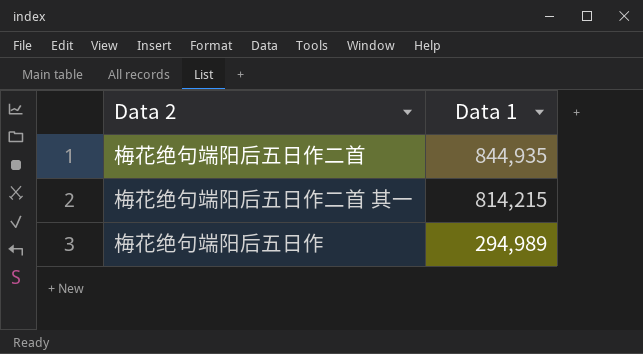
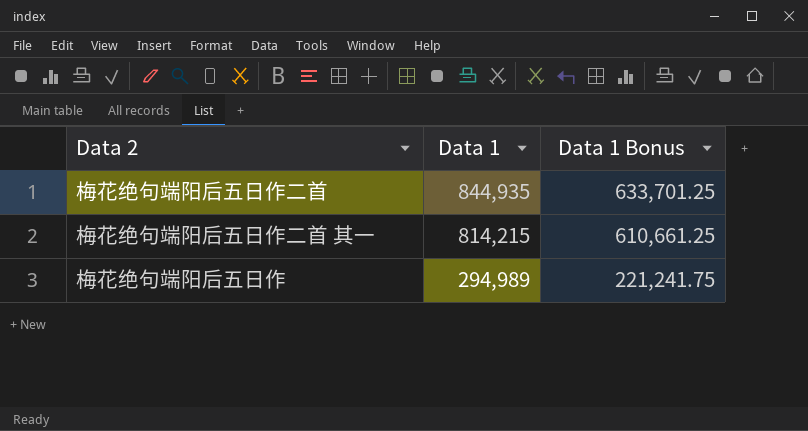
column Data 1 Bonus | formula: none -> [Data 1] * 0.75

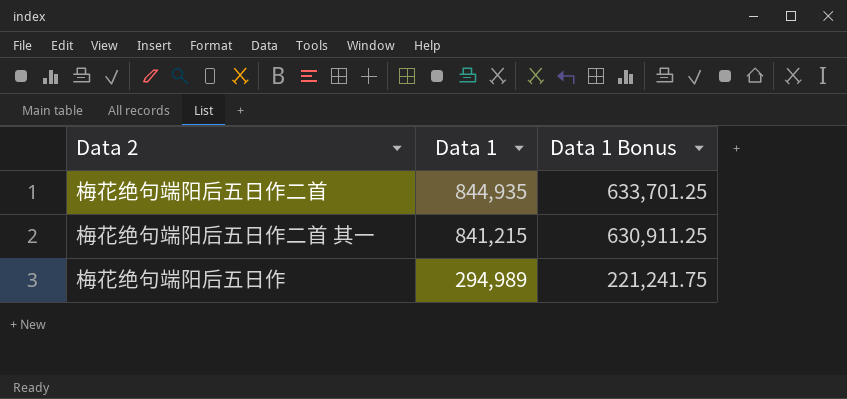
梅花绝句端阳后五日作二首 其一 | Data 1: 814,215 -> 841,215
梅花绝句端阳后五日作二首 其一 | Data 1 Bonus: 610,661.25 -> 630,911.25

